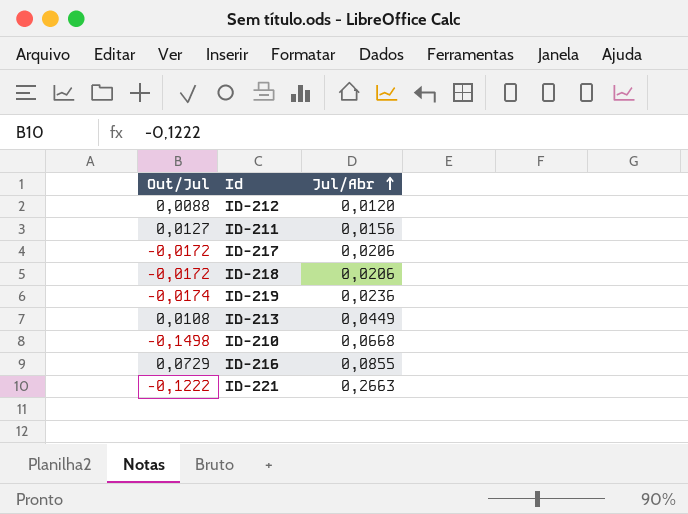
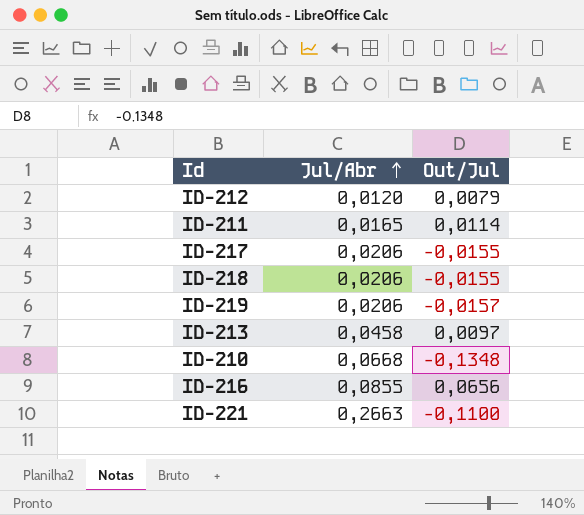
column Out/Jul | position: 1 -> 3
ID-212 | Out/Jul: 0,0088 -> 0,0079
ID-211 | Jul/Abr: 0,0156 -> 0,0165
ID-211 | Out/Jul: 0,0127 -> 0,0114
ID-217 | Out/Jul: -0,0172 -> -0,0155
ID-218 | Out/Jul: -0,0172 -> -0,0155
ID-219 | Jul/Abr: 0,0236 -> 0,0206
ID-219 | Out/Jul: -0,0174 -> -0,0157
ID-213 | Jul/Abr: 0,0449 -> 0,0458
ID-213 | Out/Jul: 0,0108 -> 0,0097
ID-210 | Out/Jul: -0,1498 -> -0,1348
ID-216 | Out/Jul: 0,0729 -> 0,0656
ID-221 | Out/Jul: -0,1222 -> -0,1100

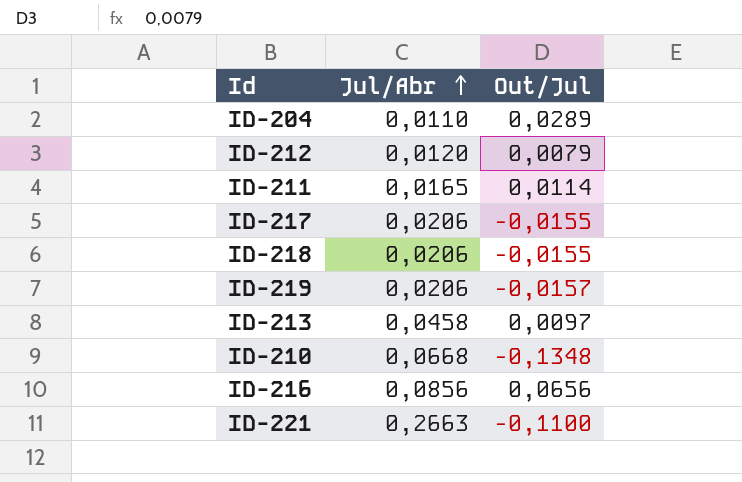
row ID-204: none -> 0,0110 | 0,0289
ID-216 | Jul/Abr: 0,0855 -> 0,0856

